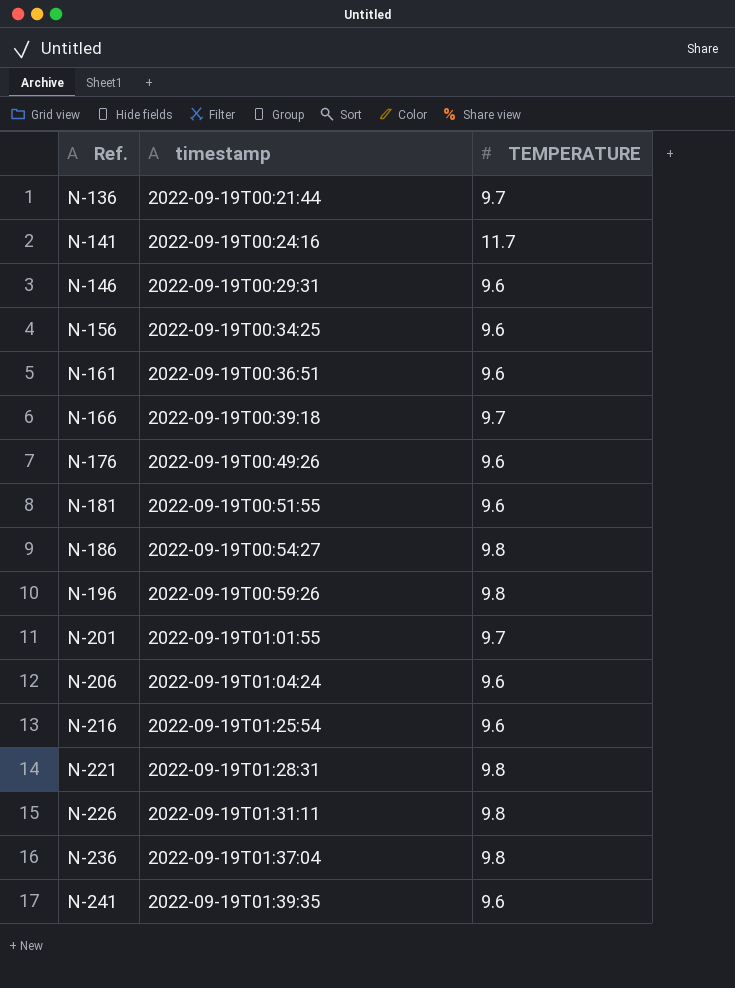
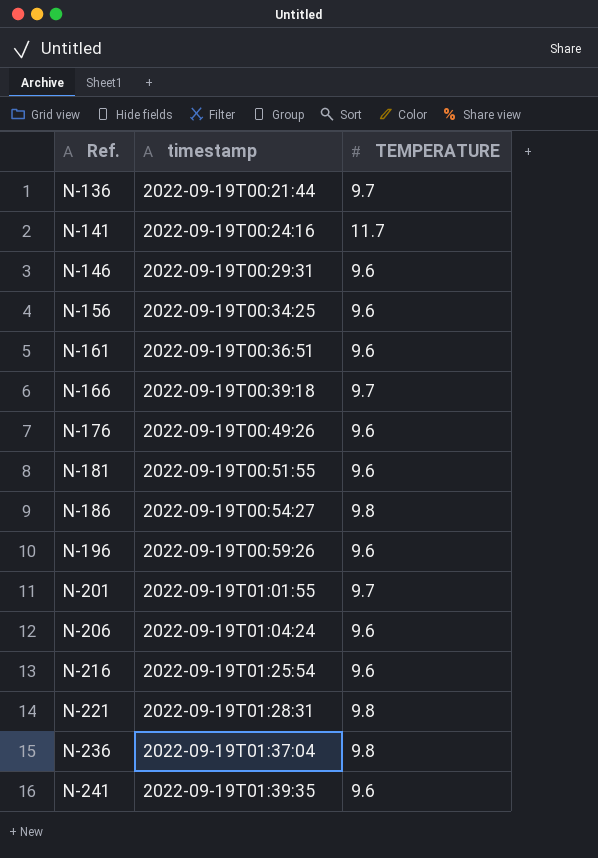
row N-226: 2022-09-19T01:31:11 | 9.8 -> none
N-196 | TEMPERATURE: 9.8 -> 9.6

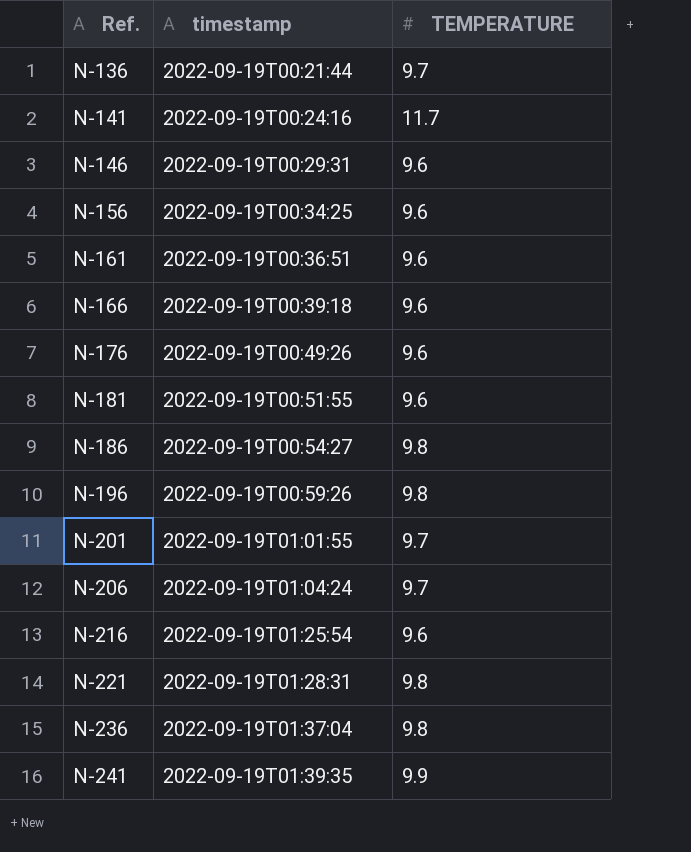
N-166 | TEMPERATURE: 9.7 -> 9.6
N-196 | TEMPERATURE: 9.6 -> 9.8
N-206 | TEMPERATURE: 9.6 -> 9.7
N-241 | TEMPERATURE: 9.6 -> 9.9

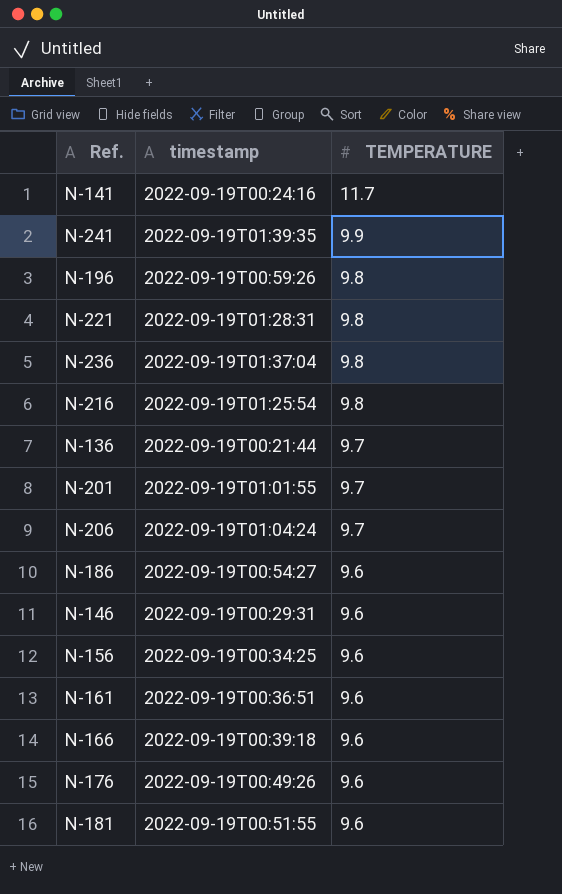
row order: Ref. ascending -> TEMPERATURE descending
N-216 | TEMPERATURE: 9.6 -> 9.8
N-186 | TEMPERATURE: 9.8 -> 9.6

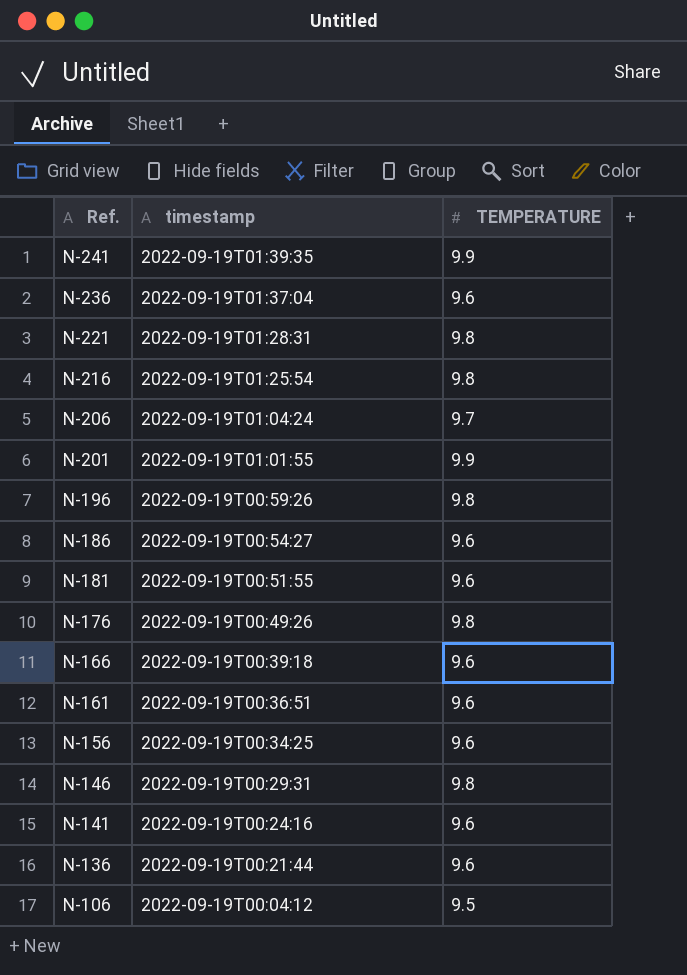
row order: TEMPERATURE descending -> Ref. descending
N-236 | TEMPERATURE: 9.8 -> 9.6
N-201 | TEMPERATURE: 9.7 -> 9.9
N-176 | TEMPERATURE: 9.6 -> 9.8
N-146 | TEMPERATURE: 9.6 -> 9.8
N-141 | TEMPERATURE: 11.7 -> 9.6
N-136 | TEMPERATURE: 9.7 -> 9.6
row N-106: none -> 2022-09-19T00:04:12 | 9.5

